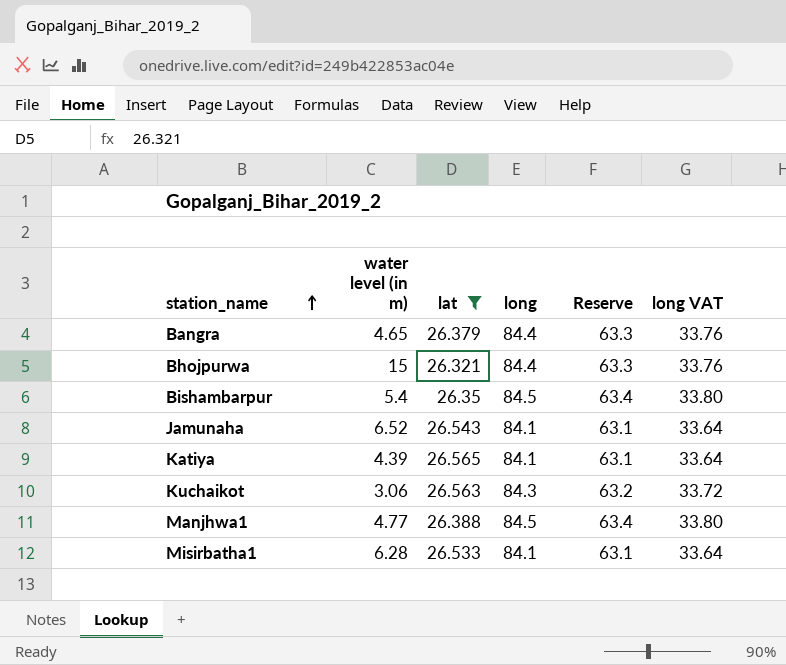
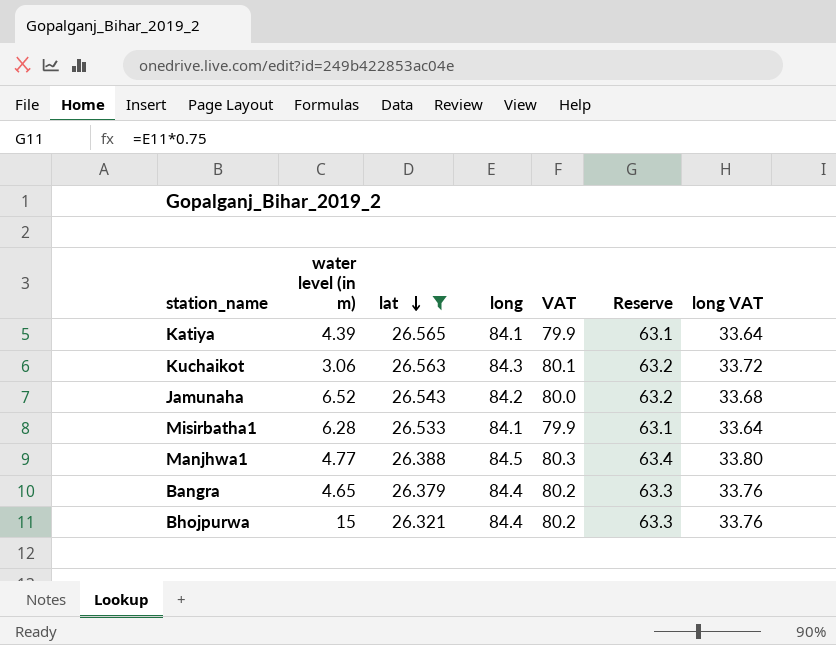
row order: station_name ascending -> lat descending
column VAT | formula: none -> [long] * 0.95
row Bishambarpur: 5.4 | 26.35 | 84.5 | 63.4 | 33.80 -> none
Jamunaha | long: 84.1 -> 84.2
Jamunaha | Reserve: 63.1 -> 63.2
Jamunaha | long VAT: 33.64 -> 33.68

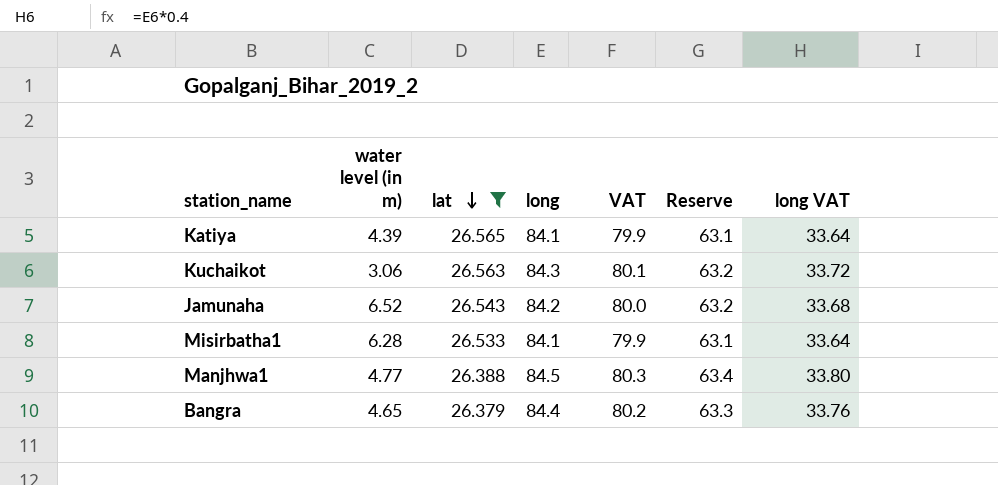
row Bhojpurwa: 15 | 26.321 | 84.4 | 80.2 | 63.3 | 33.76 -> none

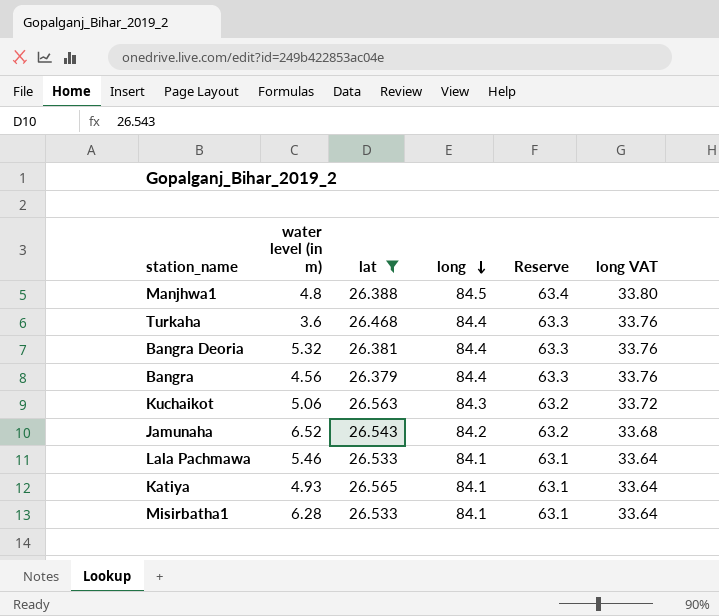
row order: lat descending -> long descending
column VAT | formula: [long] * 0.95 -> none
Manjhwa1 | water level (in m): 4.77 -> 4.8
row Turkaha: none -> 3.6 | 26.468 | 84.4 | 63.3 | 33.76
row Bangra Deoria: none -> 5.32 | 26.381 | 84.4 | 63.3 | 33.76
Bangra | water level (in m): 4.65 -> 4.56
Kuchaikot | water level (in m): 3.06 -> 5.06
row Lala Pachmawa: none -> 5.46 | 26.533 | 84.1 | 63.1 | 33.64
Katiya | water level (in m): 4.39 -> 4.93

